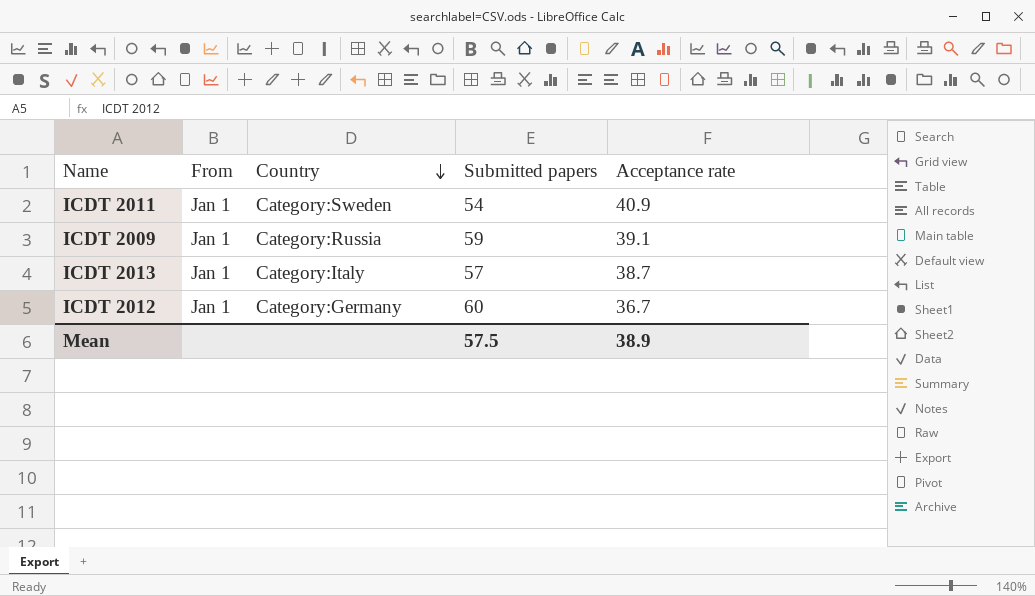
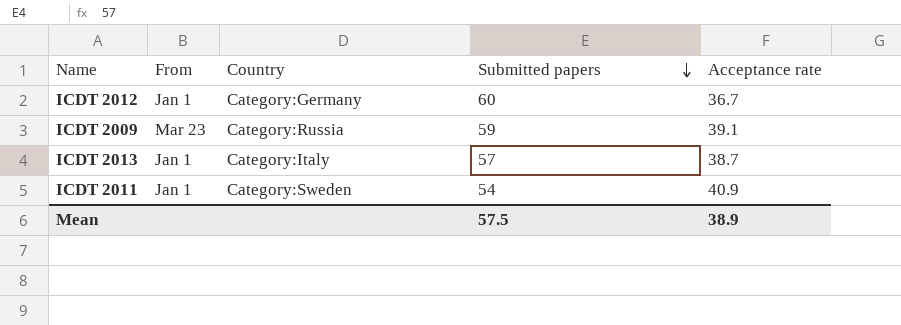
row order: Country descending -> Submitted papers descending
ICDT 2009 | From: Jan 1 -> Mar 23

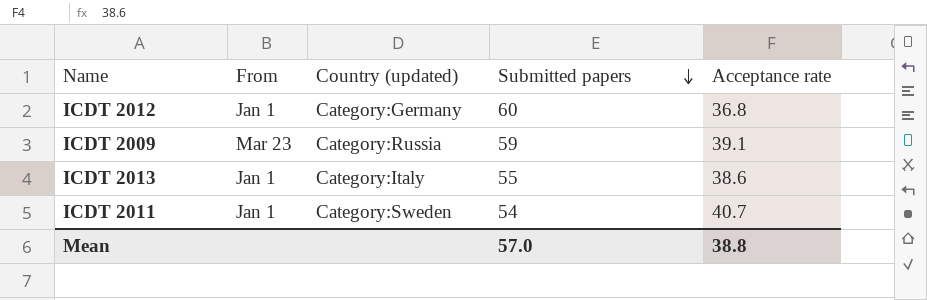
column name: Country -> Country (updated)
ICDT 2012 | Acceptance rate: 36.7 -> 36.8
ICDT 2013 | Submitted papers: 57 -> 55
ICDT 2013 | Acceptance rate: 38.7 -> 38.6
ICDT 2011 | Acceptance rate: 40.9 -> 40.7
Mean | Submitted papers: 57.5 -> 57.0
Mean | Acceptance rate: 38.9 -> 38.8

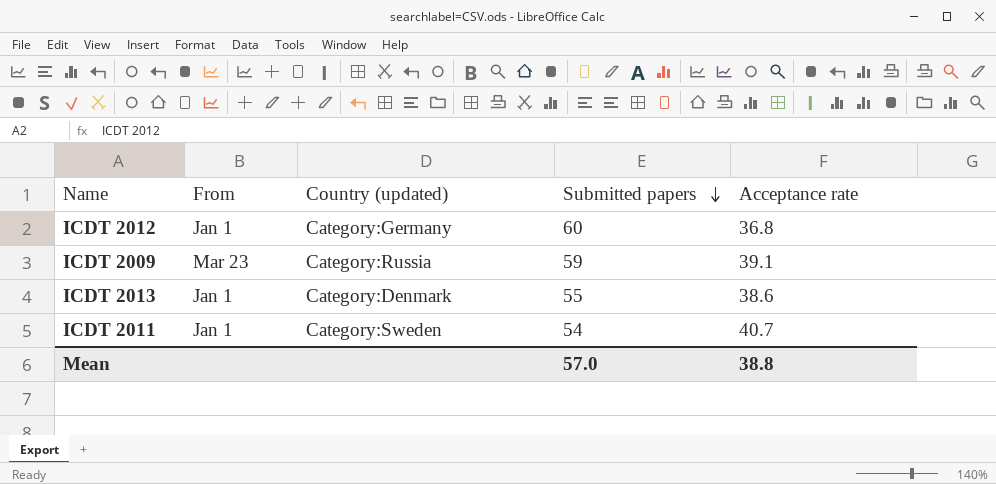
ICDT 2013 | Country (updated): Category:Italy -> Category:Denmark

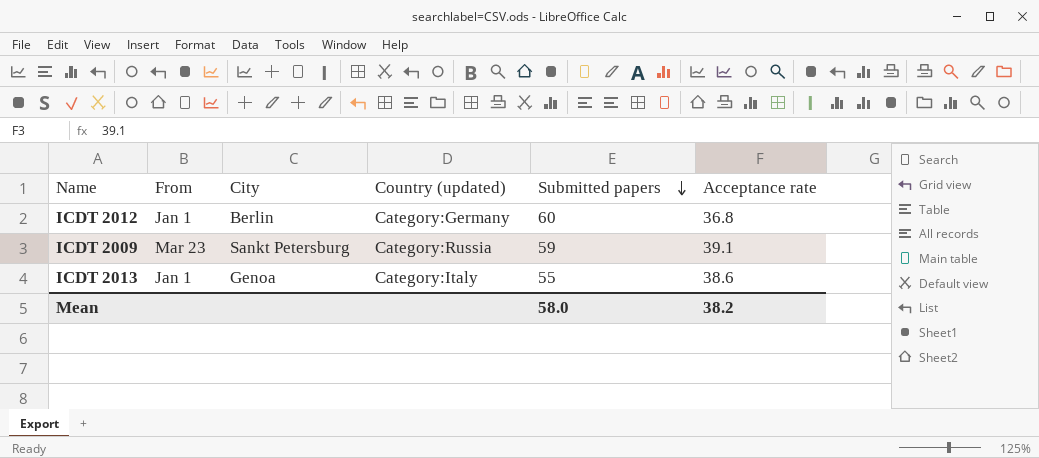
column City | position: none -> 3
row ICDT 2011: Jan 1 | Category:Sweden | 54 | 40.7 -> none
ICDT 2013 | Country (updated): Category:Denmark -> Category:Italy
Mean | Submitted papers: 57.0 -> 58.0
Mean | Acceptance rate: 38.8 -> 38.2

